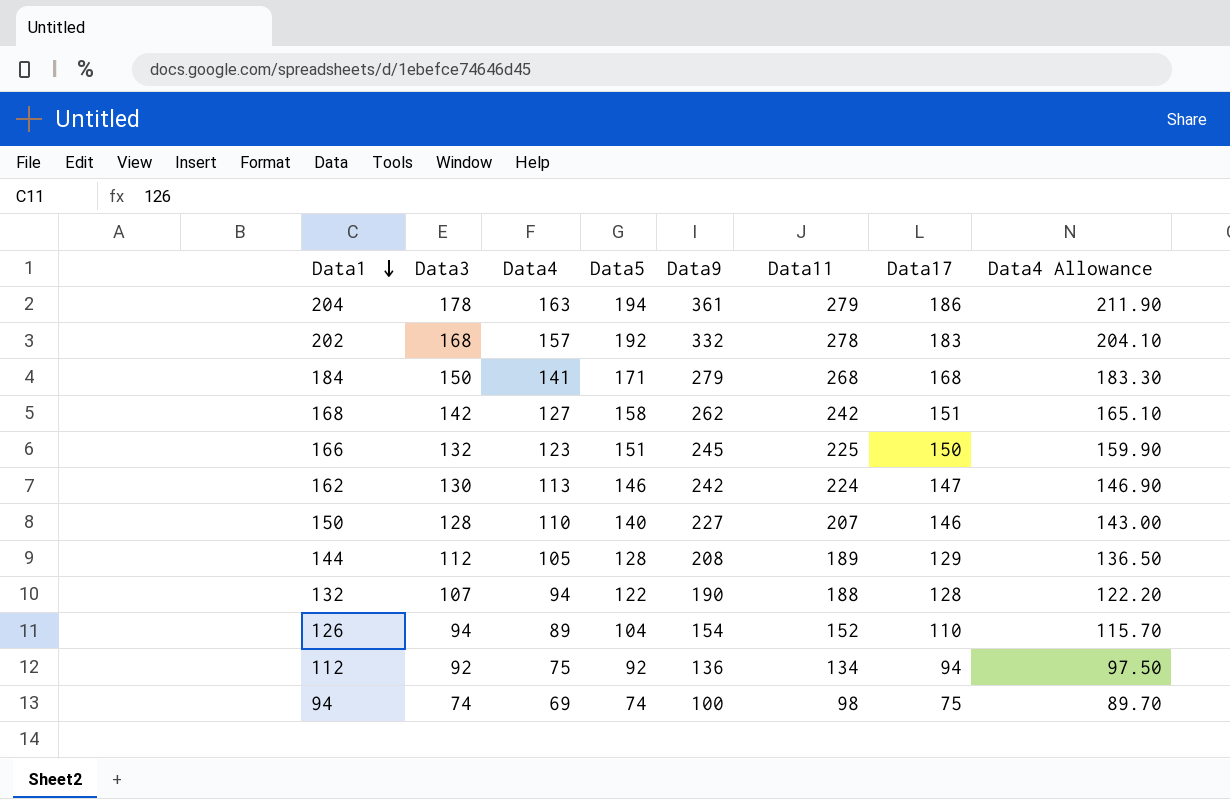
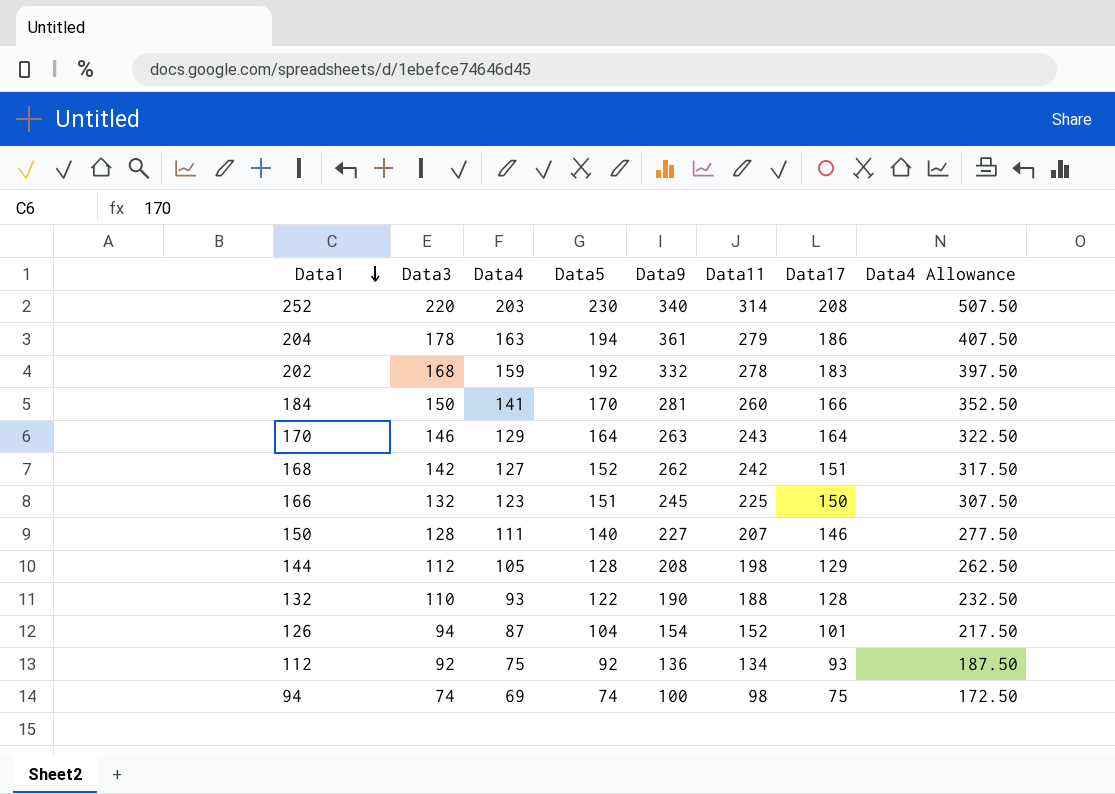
column Data4 Allowance | formula: [Data4] * 1.3 -> [Data4] * 2.5
row 162: 130 | 113 | 146 | 242 | 224 | 147 | 146.90 -> none
row 252: none -> 220 | 203 | 230 | 340 | 314 | 208 | 507.50
202 | Data4: 157 -> 159
184 | Data5: 171 -> 170
184 | Data9: 279 -> 281
184 | Data11: 268 -> 260
184 | Data17: 168 -> 166
row 170: none -> 146 | 129 | 164 | 263 | 243 | 164 | 322.50
168 | Data5: 158 -> 152
150 | Data4: 110 -> 111
144 | Data11: 189 -> 198
132 | Data3: 107 -> 110
132 | Data4: 94 -> 93
126 | Data4: 89 -> 87
126 | Data17: 110 -> 101
112 | Data17: 94 -> 93

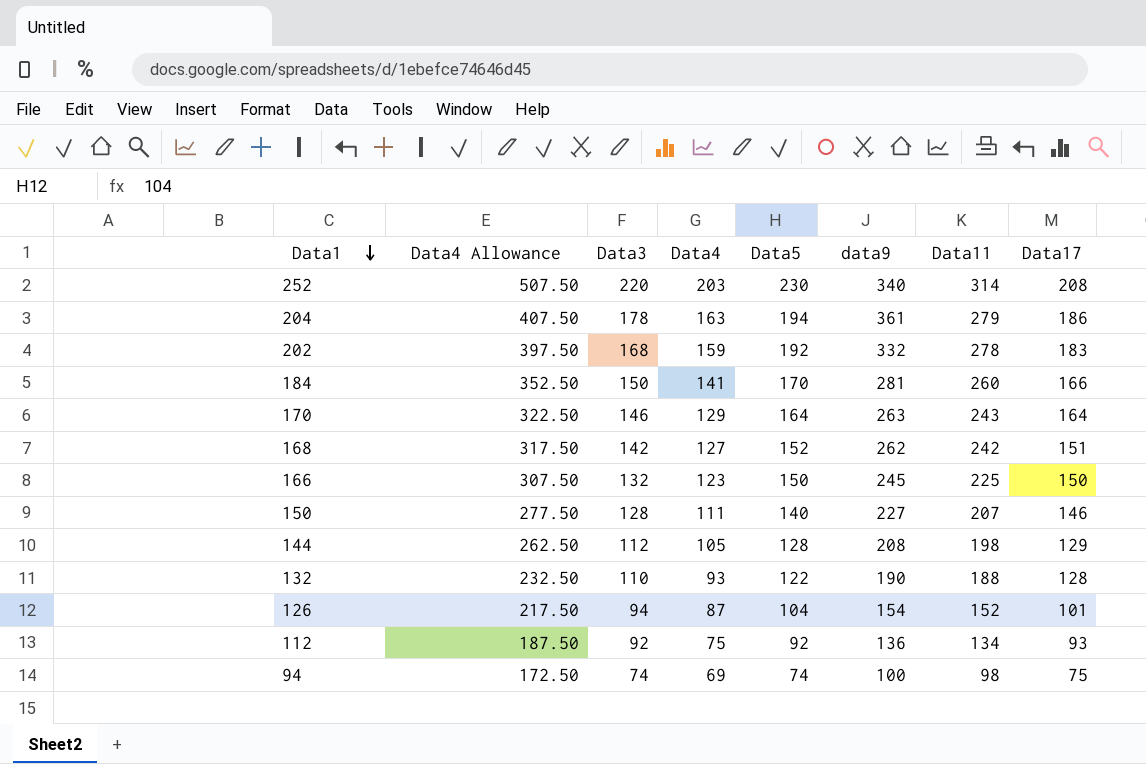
column Data4 Allowance | position: 8 -> 2
column name: Data9 -> data9
166 | Data5: 151 -> 150

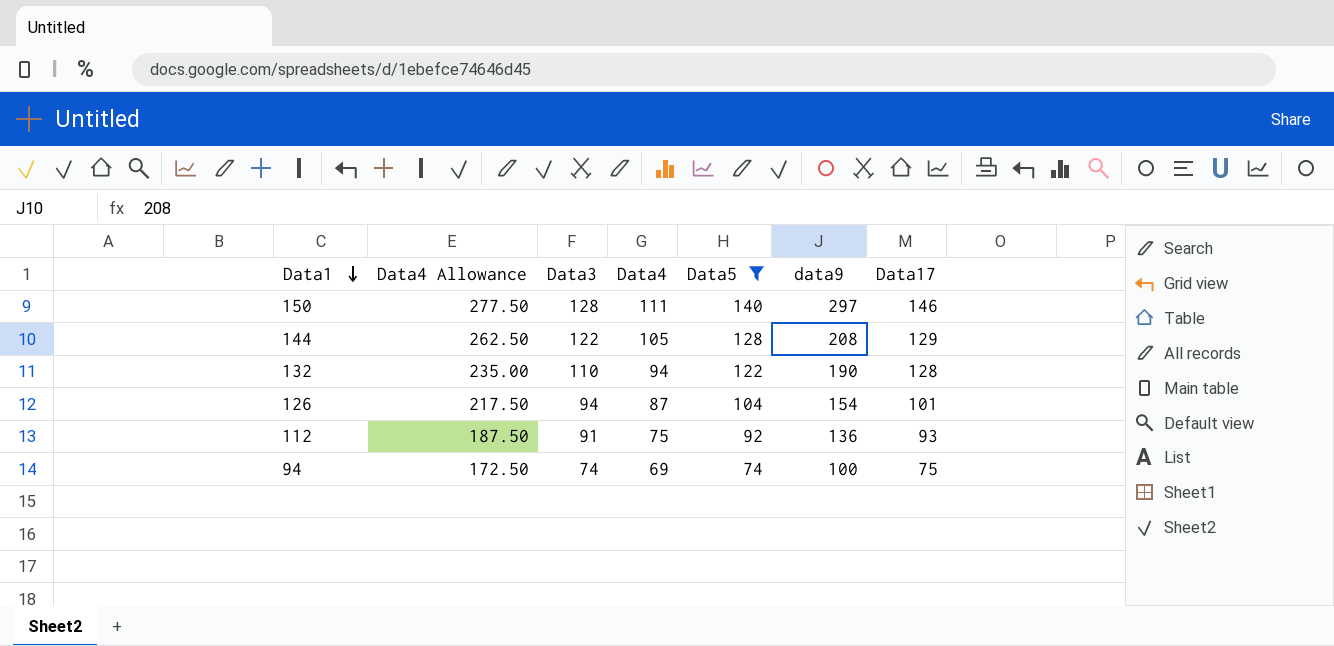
filter: none -> Data5 <= 140
column Data11 | position: 7 -> none
150 | data9: 227 -> 297
144 | Data3: 112 -> 122
132 | Data4 Allowance: 232.50 -> 235.00
132 | Data4: 93 -> 94
112 | Data3: 92 -> 91

